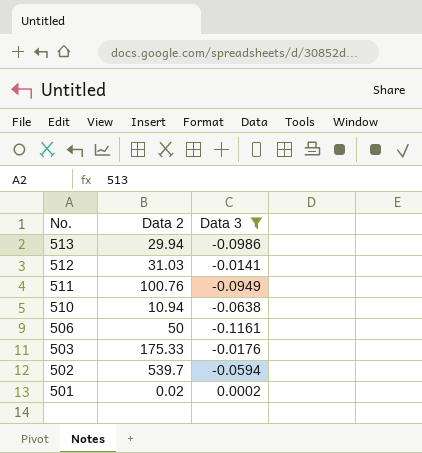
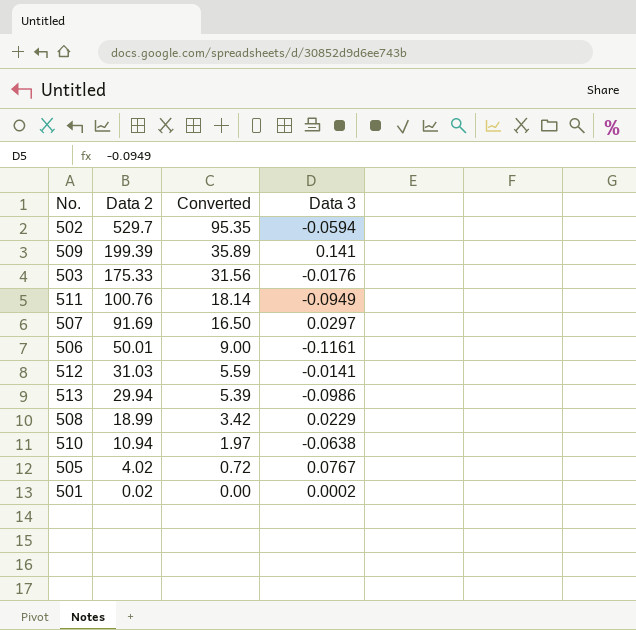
filter: Data 3 <= 0.0002 -> none
row order: No. descending -> Data 2 descending
column Converted | formula: none -> [Data 2] * 0.18
502 | Data 2: 539.7 -> 529.7
506 | Data 2: 50 -> 50.01

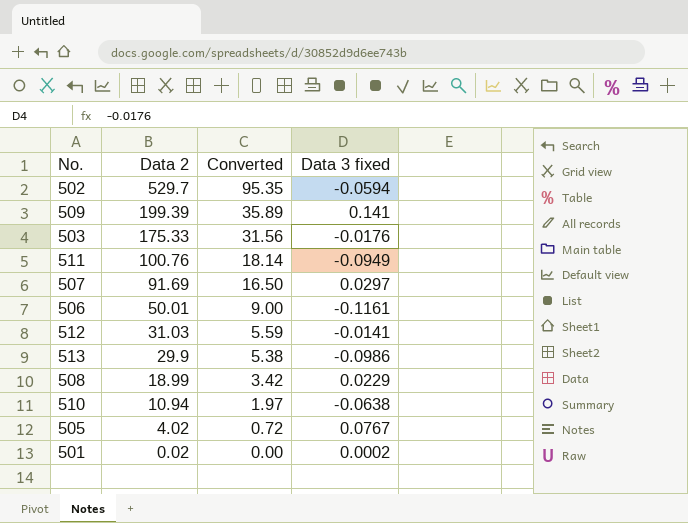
column name: Data 3 -> Data 3 fixed
513 | Data 2: 29.94 -> 29.9
513 | Converted: 5.39 -> 5.38

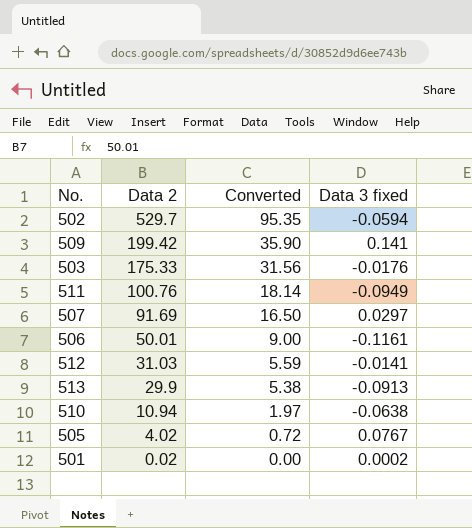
row 508: 18.99 | 3.42 | 0.0229 -> none
509 | Data 2: 199.39 -> 199.42
509 | Converted: 35.89 -> 35.90
513 | Data 3 fixed: -0.0986 -> -0.0913

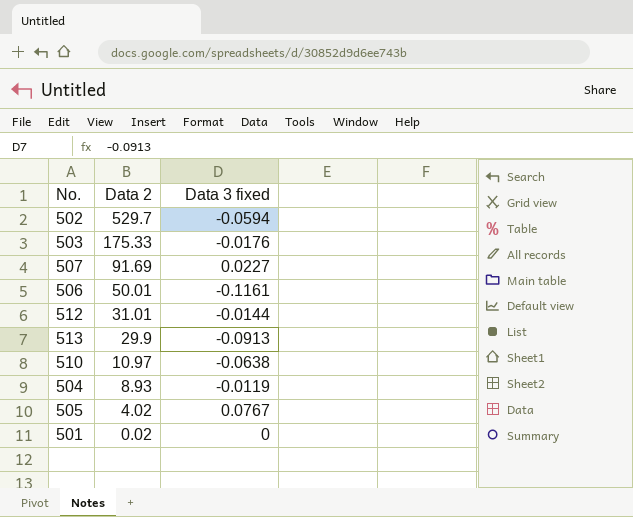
column Converted | formula: [Data 2] * 0.18 -> none
row 509: 199.42 | 35.90 | 0.141 -> none
row 511: 100.76 | 18.14 | -0.0949 -> none
507 | Data 3 fixed: 0.0297 -> 0.0227
512 | Data 2: 31.03 -> 31.01
512 | Data 3 fixed: -0.0141 -> -0.0144
510 | Data 2: 10.94 -> 10.97
row 504: none -> 8.93 | -0.0119
501 | Data 3 fixed: 0.0002 -> 0

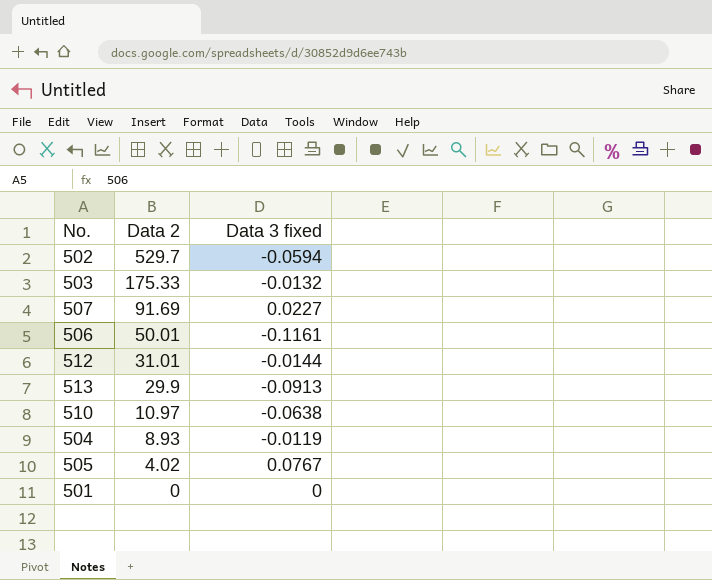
503 | Data 3 fixed: -0.0176 -> -0.0132
501 | Data 2: 0.02 -> 0

